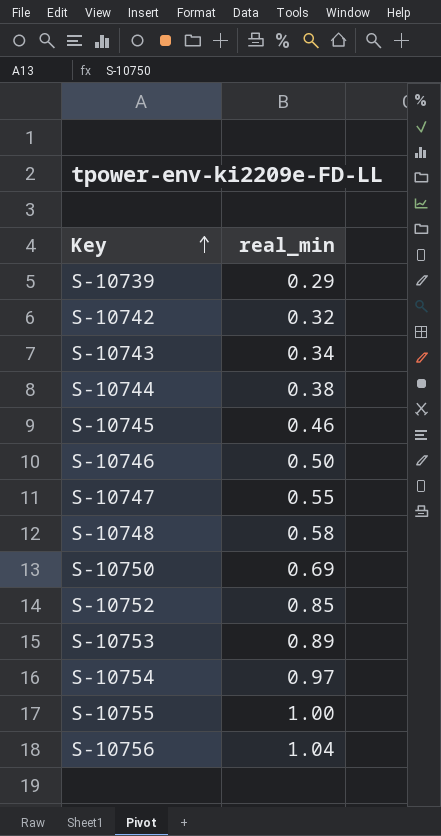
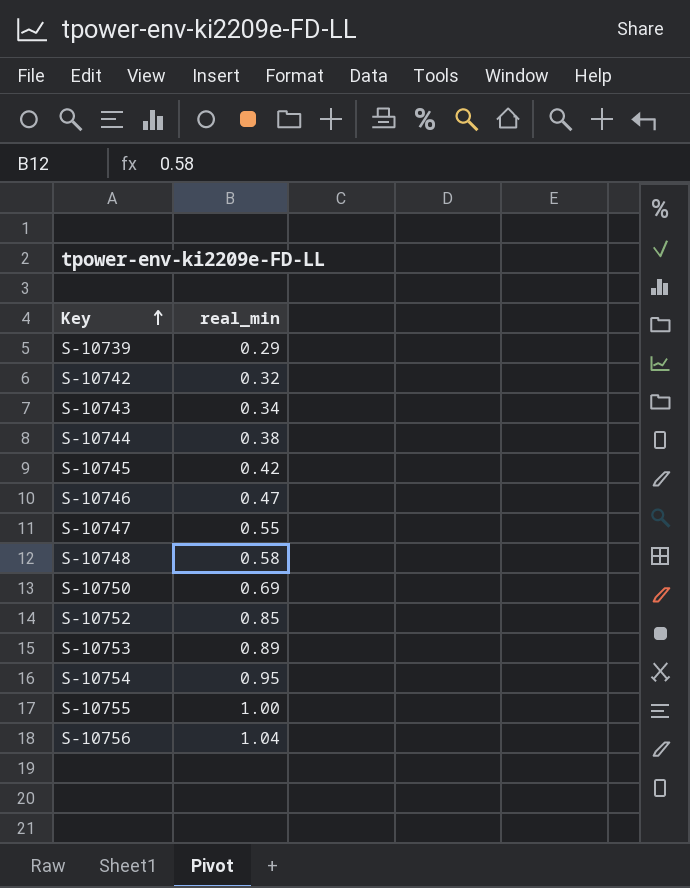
S-10745 | real_min: 0.46 -> 0.42
S-10746 | real_min: 0.50 -> 0.47
S-10754 | real_min: 0.97 -> 0.95

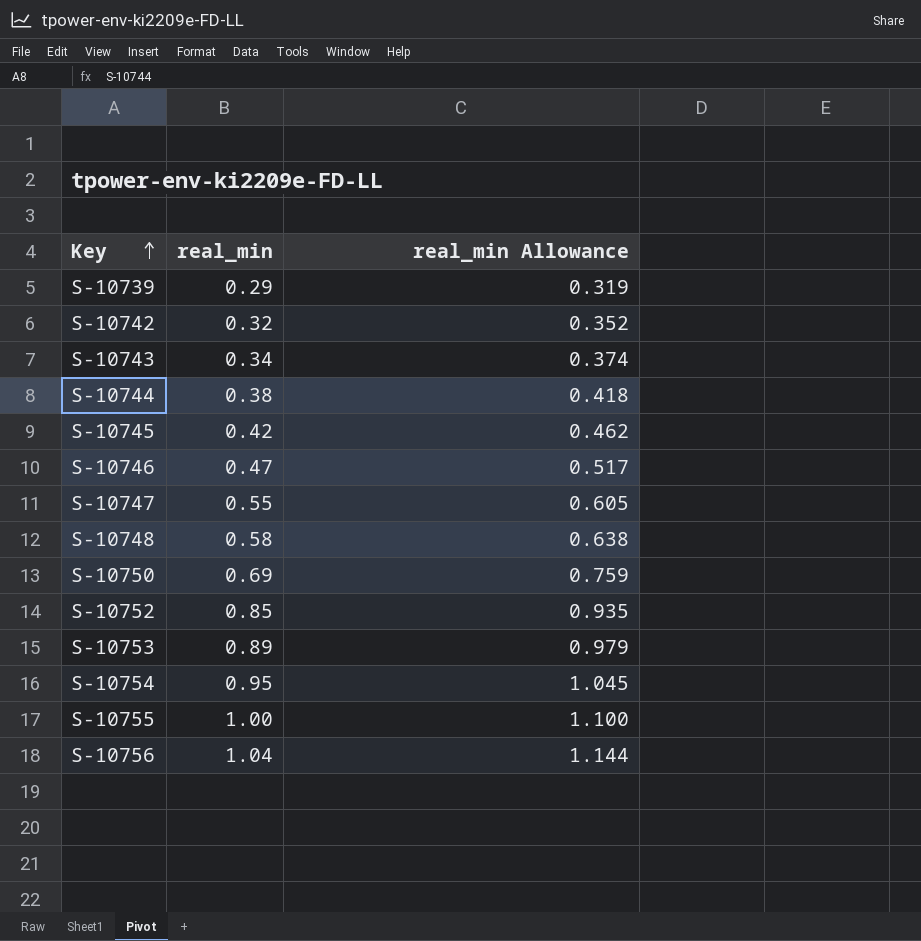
column real_min Allowance | formula: none -> [real_min] * 1.1

